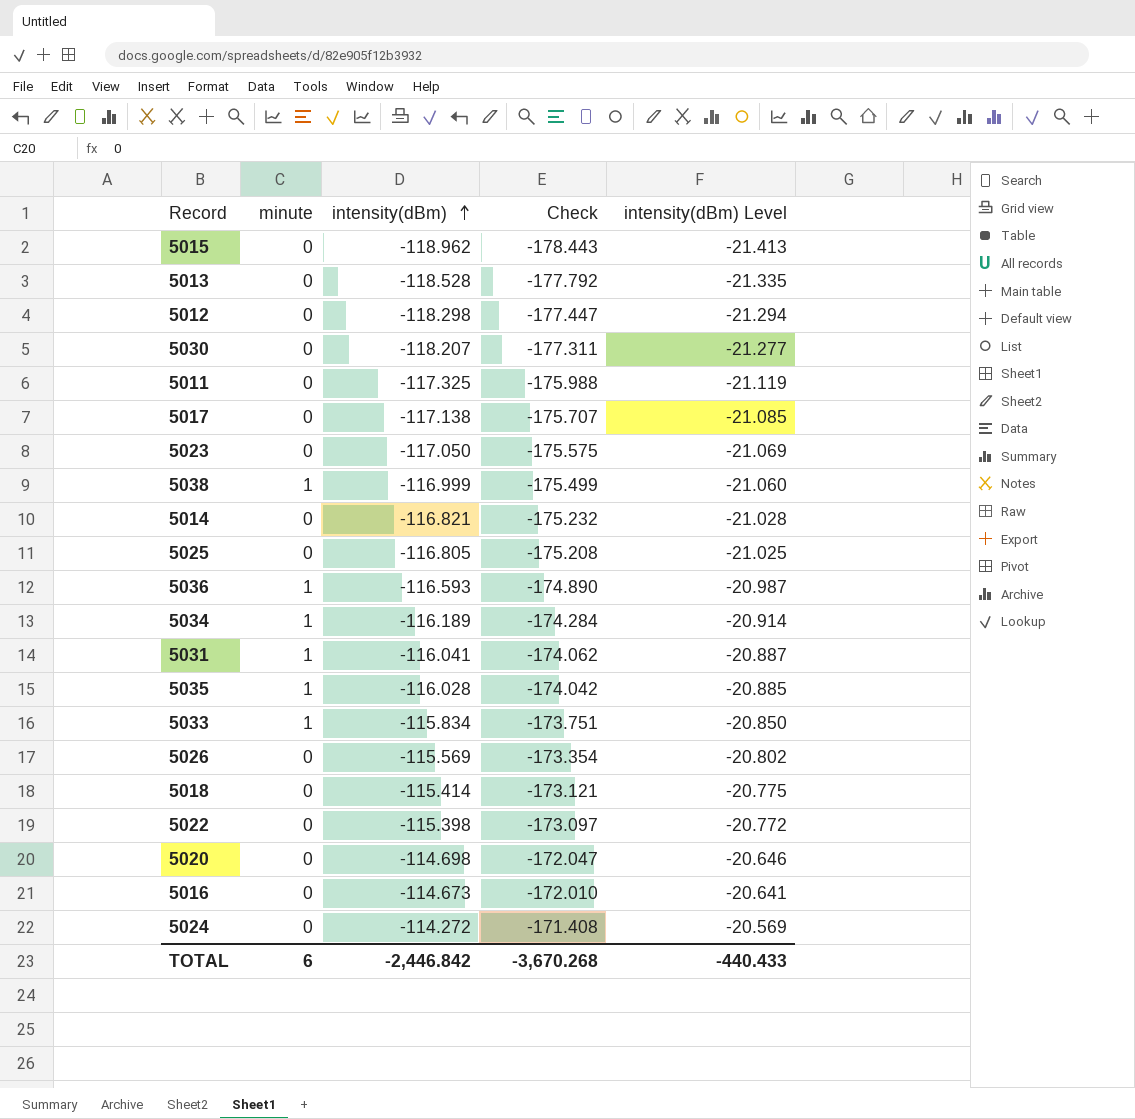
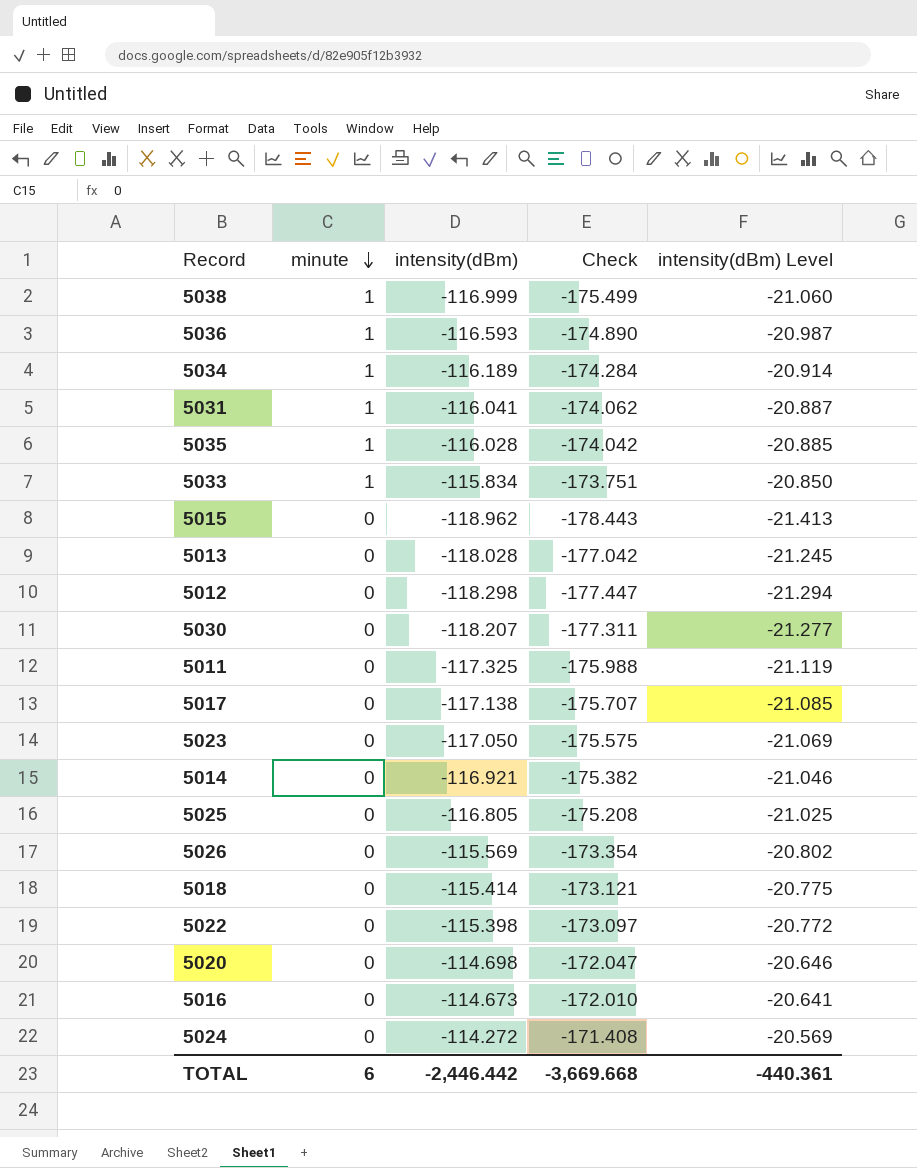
row order: intensity(dBm) ascending -> minute descending
5013 | intensity(dBm): -118.528 -> -118.028
5013 | Check: -177.792 -> -177.042
5013 | intensity(dBm) Level: -21.335 -> -21.245
5014 | intensity(dBm): -116.821 -> -116.921
5014 | Check: -175.232 -> -175.382
5014 | intensity(dBm) Level: -21.028 -> -21.046
TOTAL | intensity(dBm): -2,446.842 -> -2,446.442
TOTAL | Check: -3,670.268 -> -3,669.668
TOTAL | intensity(dBm) Level: -440.433 -> -440.361

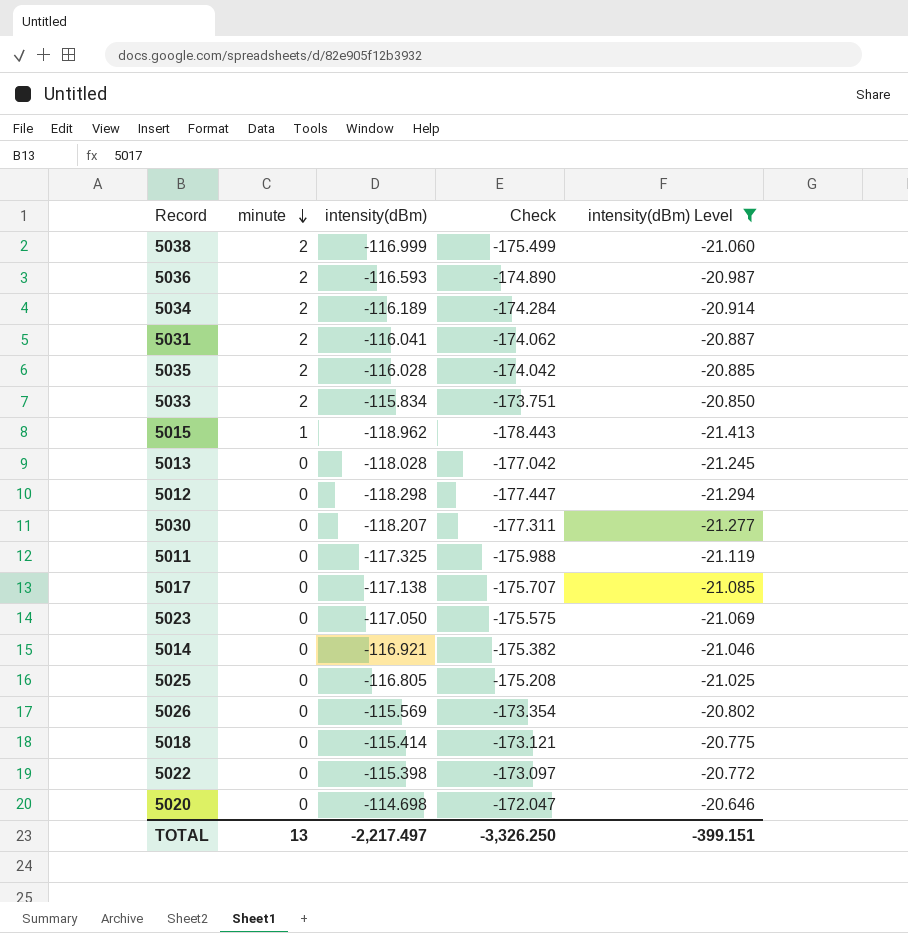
filter: none -> intensity(dBm) Level <= -20.646
5038 | minute: 1 -> 2
5036 | minute: 1 -> 2
5034 | minute: 1 -> 2
5031 | minute: 1 -> 2
5035 | minute: 1 -> 2
5033 | minute: 1 -> 2
5015 | minute: 0 -> 1
TOTAL | minute: 6 -> 13
TOTAL | intensity(dBm): -2,446.442 -> -2,217.497
TOTAL | Check: -3,669.668 -> -3,326.250
TOTAL | intensity(dBm) Level: -440.361 -> -399.151

